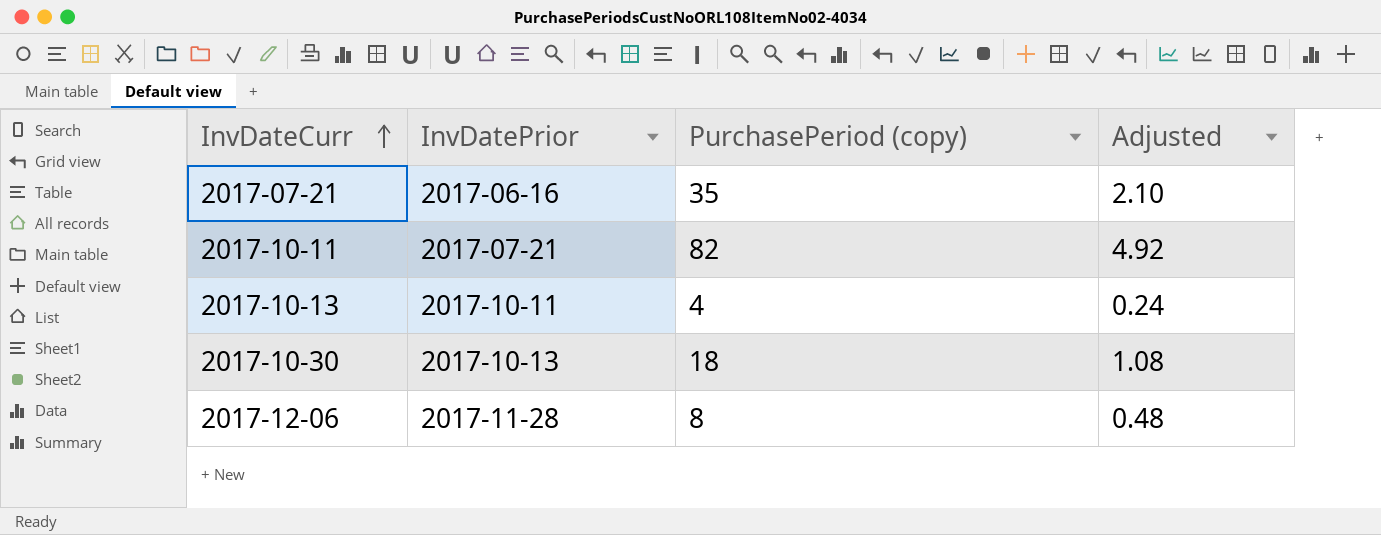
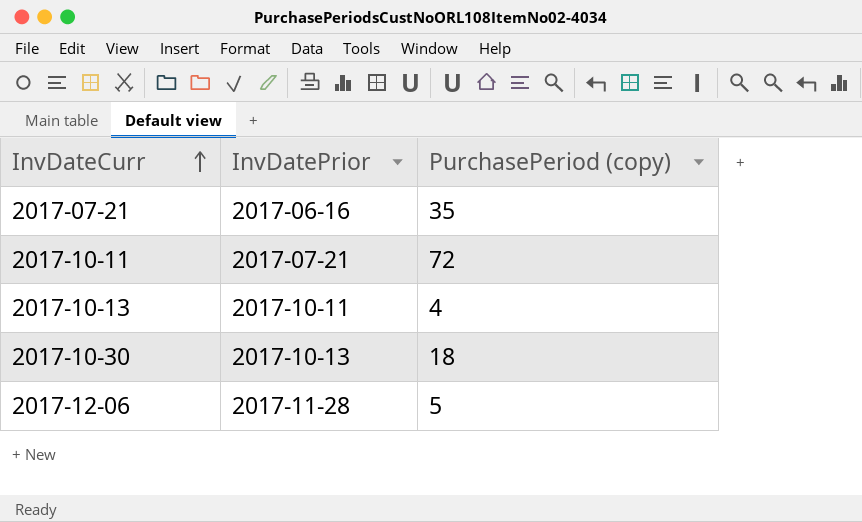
column Adjusted | formula: [PurchasePeriod (copy)] * 0.06 -> none
2017-10-11 | PurchasePeriod (copy): 82 -> 72
2017-12-06 | PurchasePeriod (copy): 8 -> 5

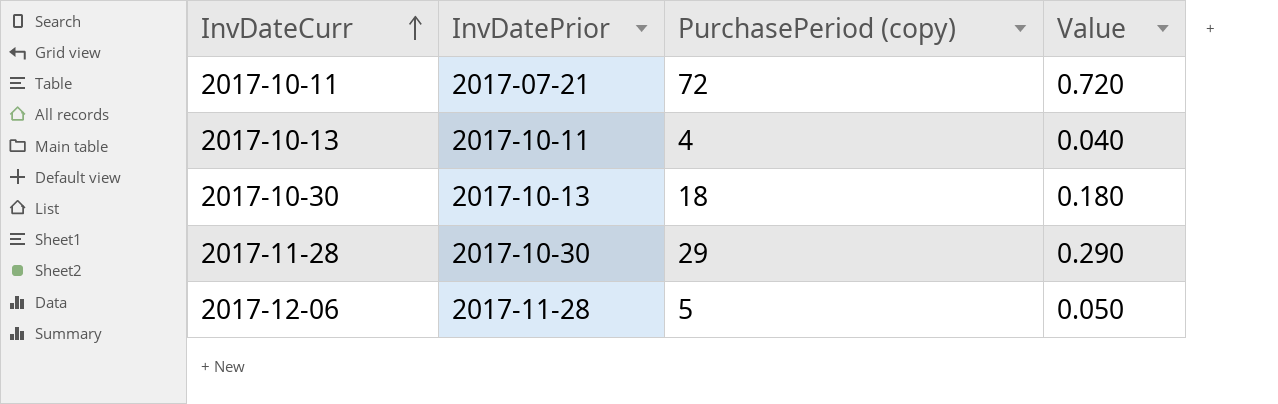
column Value | formula: none -> [PurchasePeriod (copy)] * 0.01
row 2017-07-21: 2017-06-16 | 35 -> none
row 2017-11-28: none -> 2017-10-30 | 29 | 0.290

